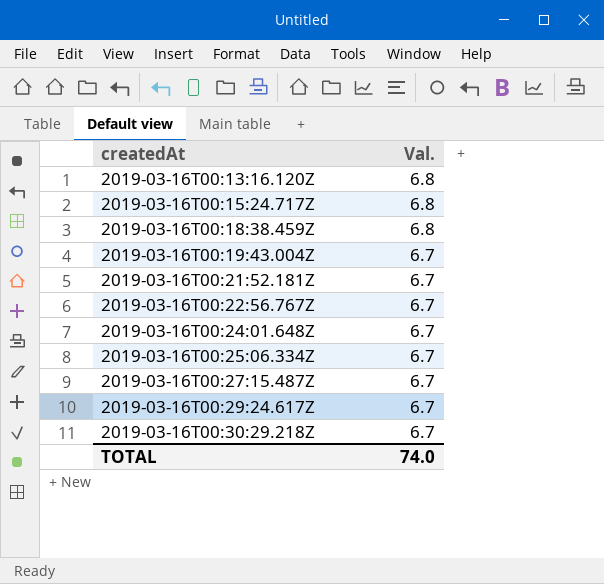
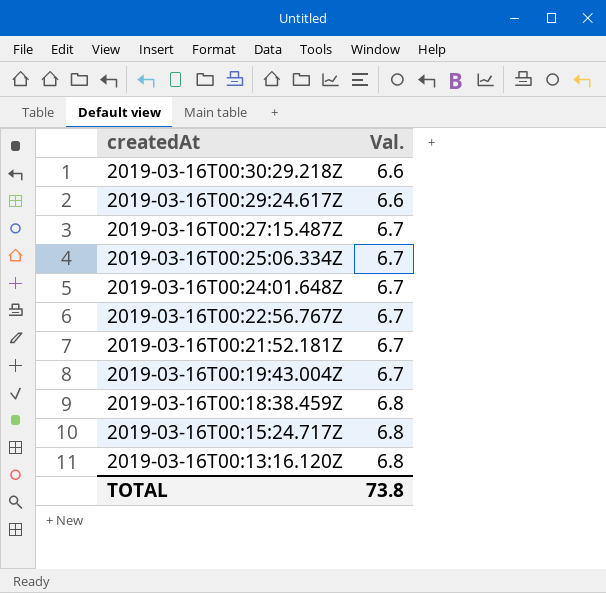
row order: createdAt ascending -> createdAt descending
2019-03-16T00:30:29.218Z | Val.: 6.7 -> 6.6
2019-03-16T00:29:24.617Z | Val.: 6.7 -> 6.6
TOTAL | Val.: 74.0 -> 73.8

